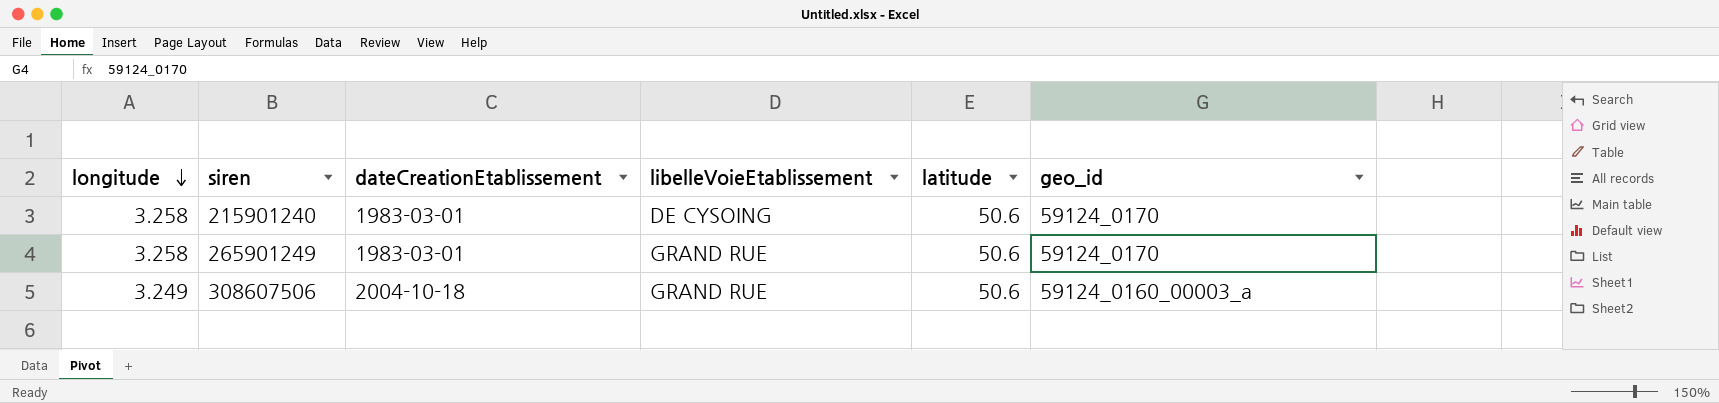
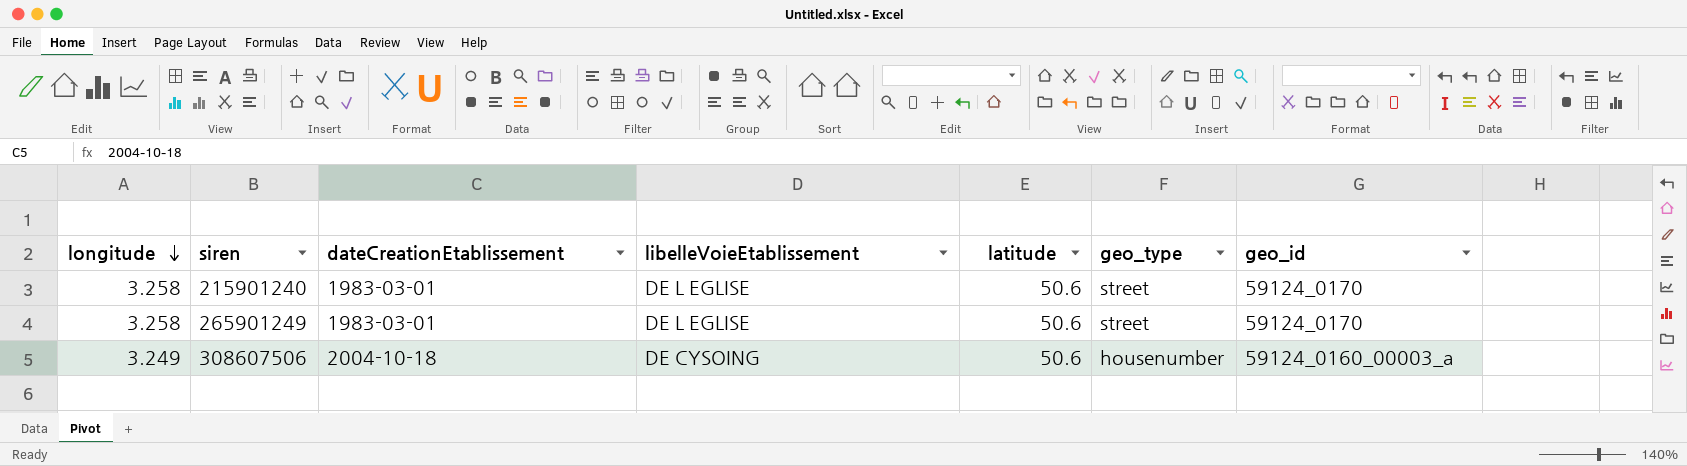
column geo_type | position: none -> 6
215901240 | libelleVoieEtablissement: DE CYSOING -> DE L EGLISE
265901249 | libelleVoieEtablissement: GRAND RUE -> DE L EGLISE
308607506 | libelleVoieEtablissement: GRAND RUE -> DE CYSOING

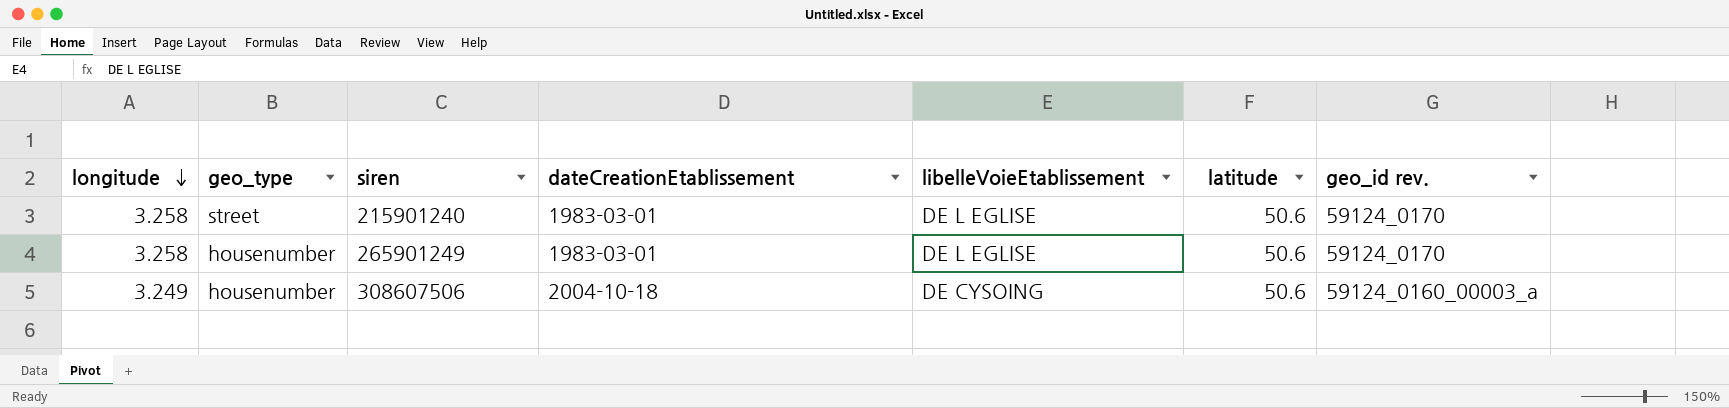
column geo_type | position: 6 -> 2
column name: geo_id -> geo_id rev.
265901249 | geo_type: street -> housenumber

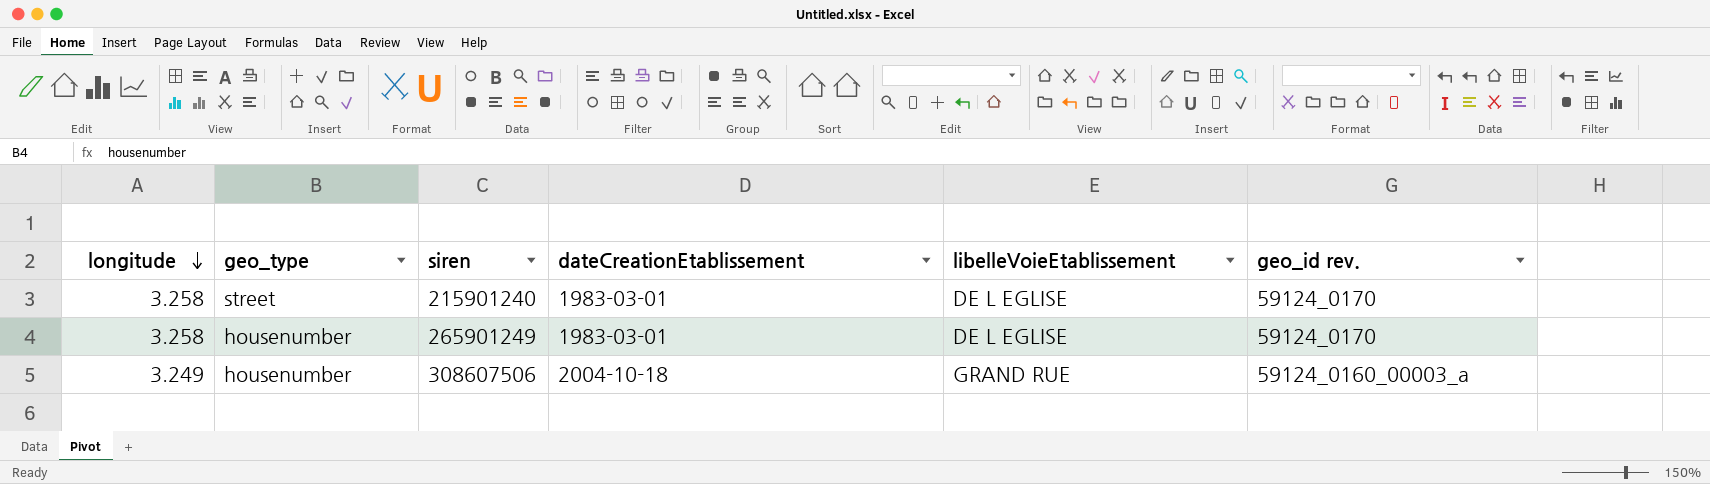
column latitude | position: 6 -> none
308607506 | libelleVoieEtablissement: DE CYSOING -> GRAND RUE

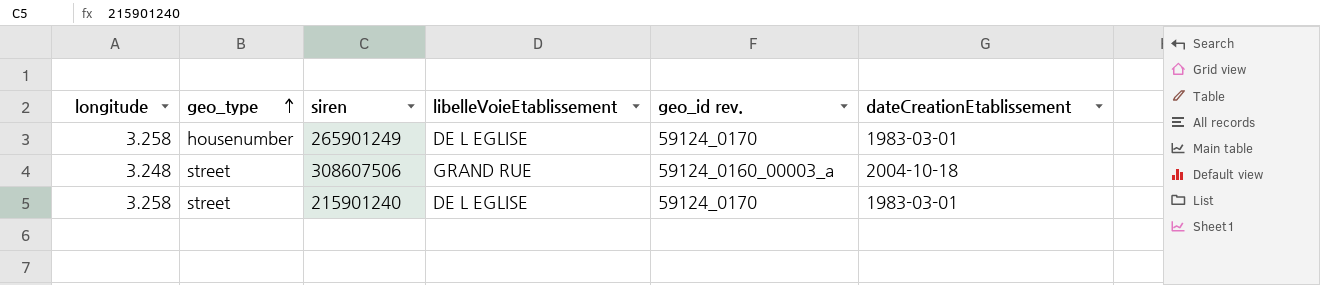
row order: longitude descending -> geo_type ascending
column dateCreationEtablissement | position: 4 -> 6
308607506 | longitude: 3.249 -> 3.248
308607506 | geo_type: housenumber -> street

